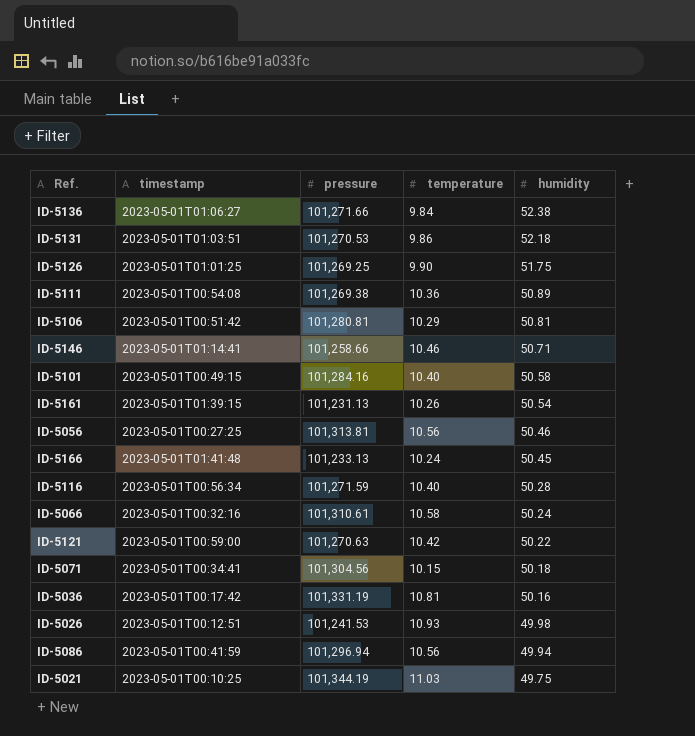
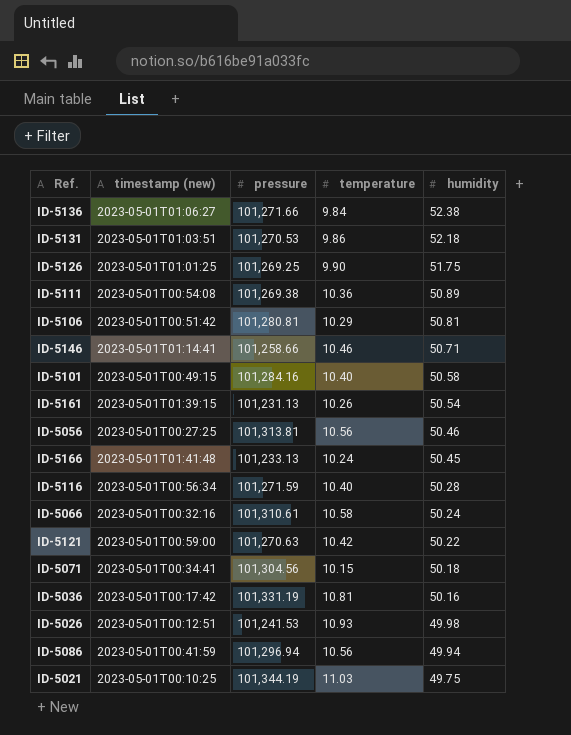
column name: timestamp -> timestamp (new)

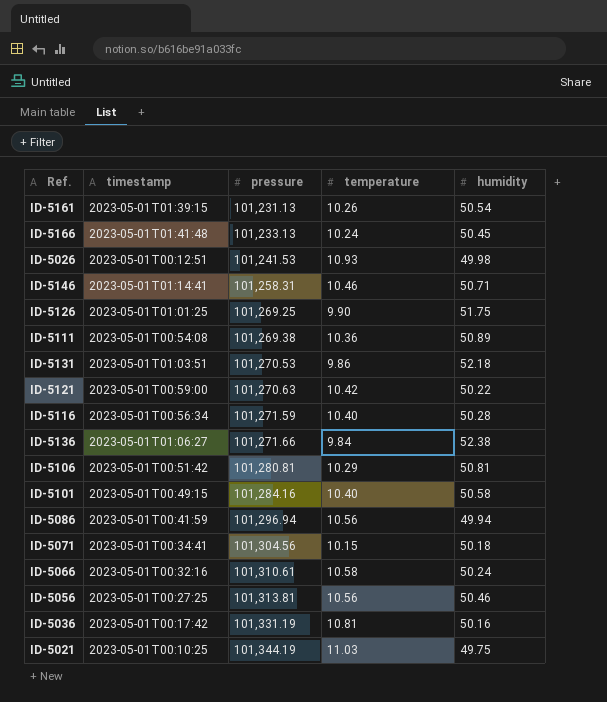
row order: humidity descending -> pressure ascending
column name: timestamp (new) -> timestamp
ID-5146 | pressure: 101,258.66 -> 101,258.31

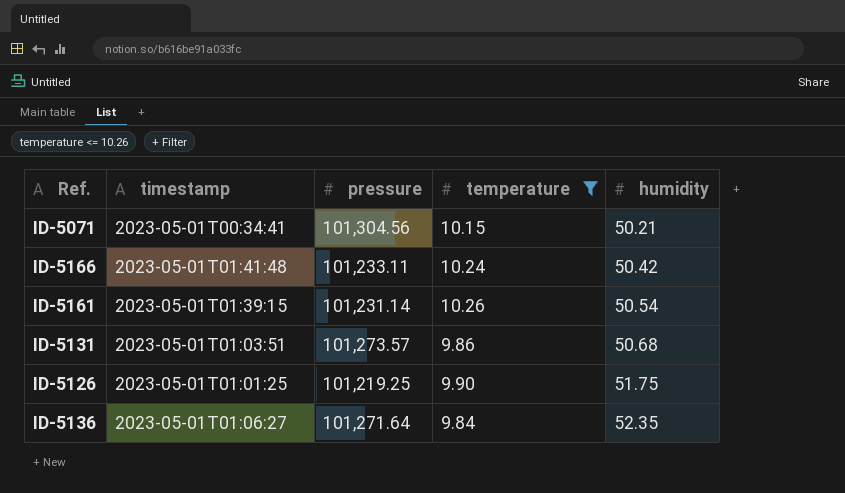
filter: none -> temperature <= 10.26
row order: pressure ascending -> humidity ascending
ID-5071 | humidity: 50.18 -> 50.21
ID-5166 | pressure: 101,233.13 -> 101,233.11
ID-5166 | humidity: 50.45 -> 50.42
ID-5161 | pressure: 101,231.13 -> 101,231.14
ID-5131 | pressure: 101,270.53 -> 101,273.57
ID-5131 | humidity: 52.18 -> 50.68
ID-5126 | pressure: 101,269.25 -> 101,219.25
ID-5136 | pressure: 101,271.66 -> 101,271.64
ID-5136 | humidity: 52.38 -> 52.35

